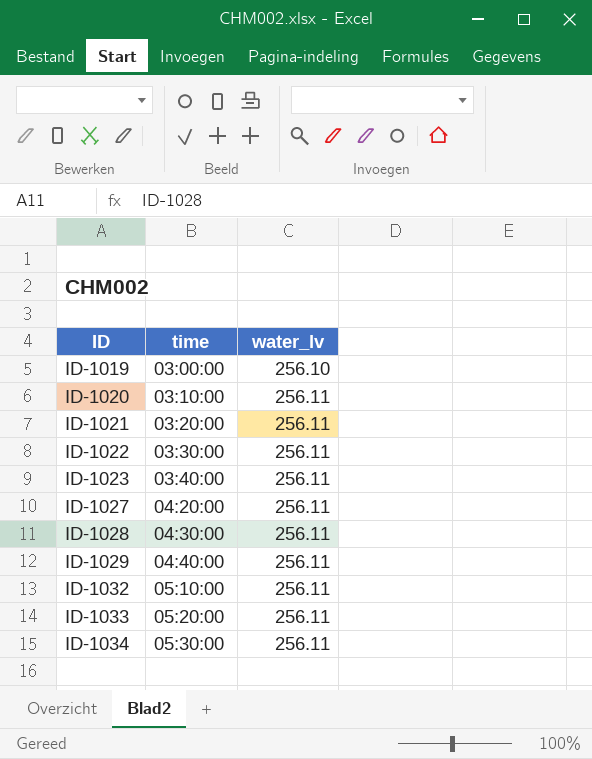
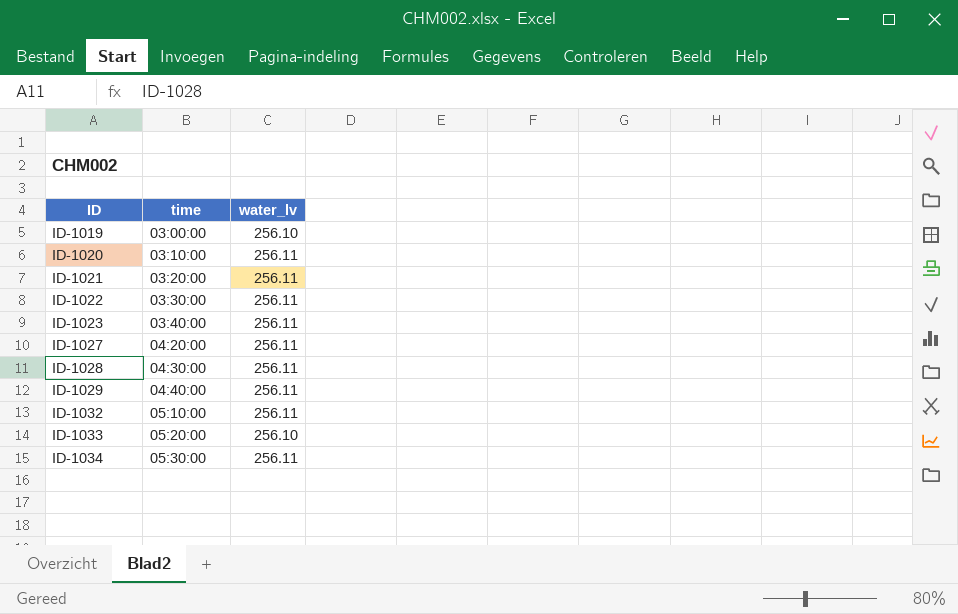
ID-1033 | water_lv: 256.11 -> 256.10

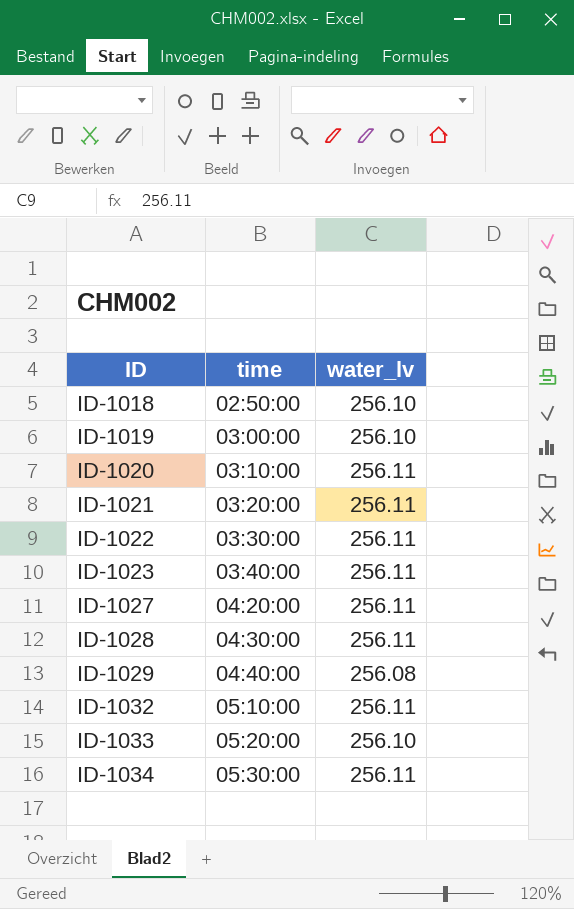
row ID-1018: none -> 02:50:00 | 256.10
ID-1029 | water_lv: 256.11 -> 256.08

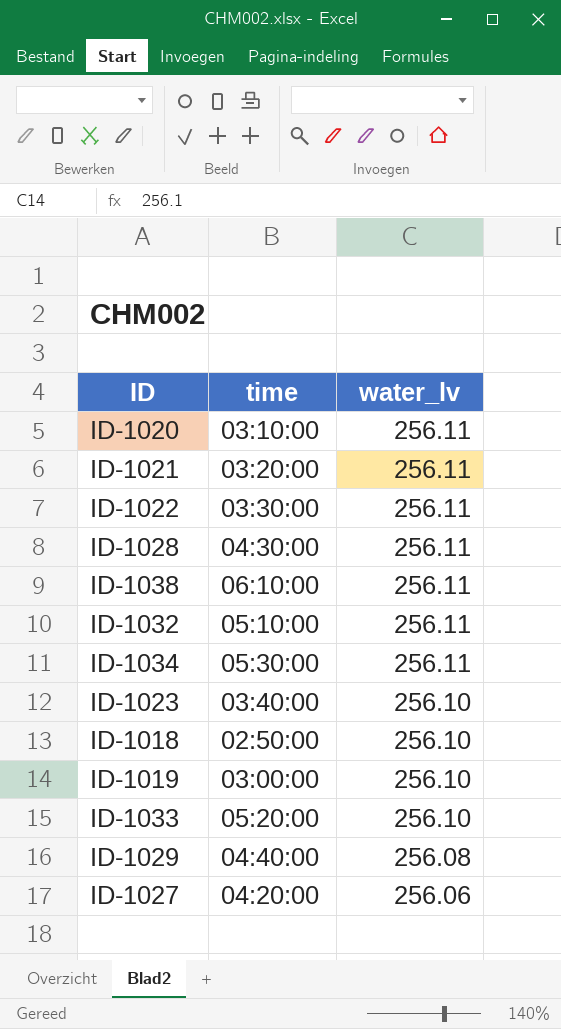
row order: ID ascending -> water_lv descending
row ID-1038: none -> 06:10:00 | 256.11
ID-1023 | water_lv: 256.11 -> 256.10
ID-1027 | water_lv: 256.11 -> 256.06

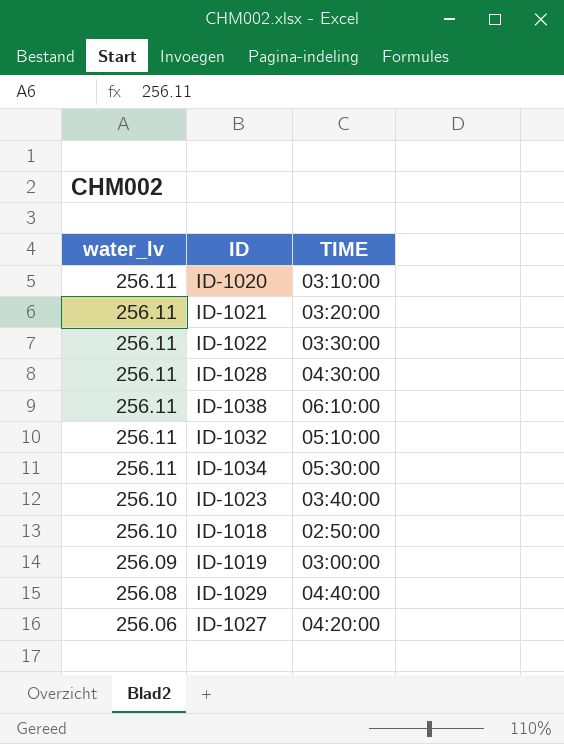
column water_lv | position: 3 -> 1
column name: time -> TIME
row ID-1033: 05:20:00 | 256.10 -> none
ID-1019 | water_lv: 256.10 -> 256.09

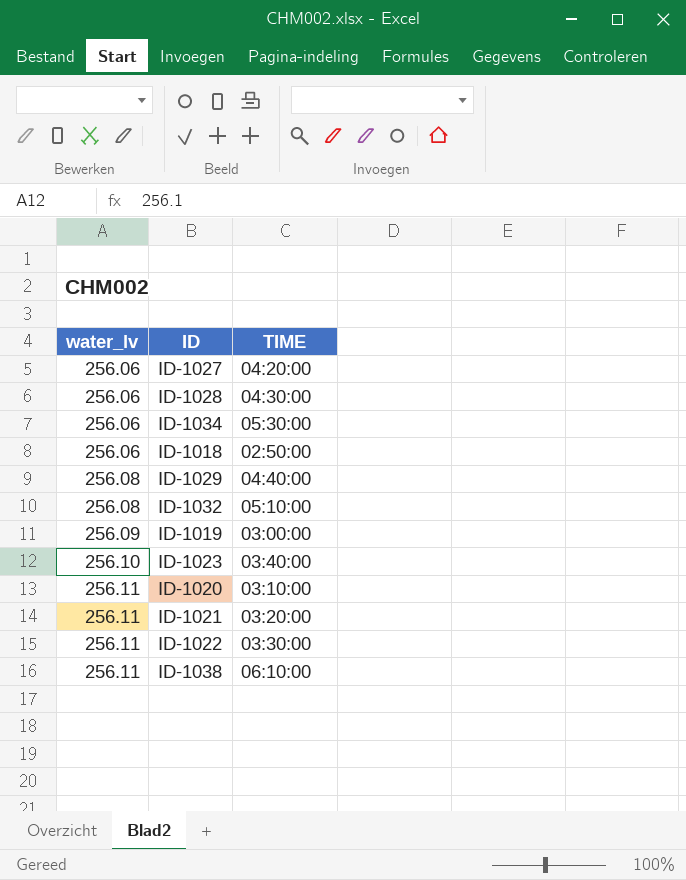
row order: water_lv descending -> water_lv ascending
ID-1028 | water_lv: 256.11 -> 256.06
ID-1034 | water_lv: 256.11 -> 256.06
ID-1018 | water_lv: 256.10 -> 256.06
ID-1032 | water_lv: 256.11 -> 256.08

